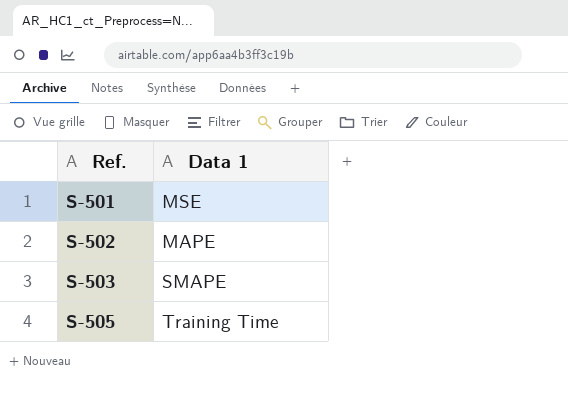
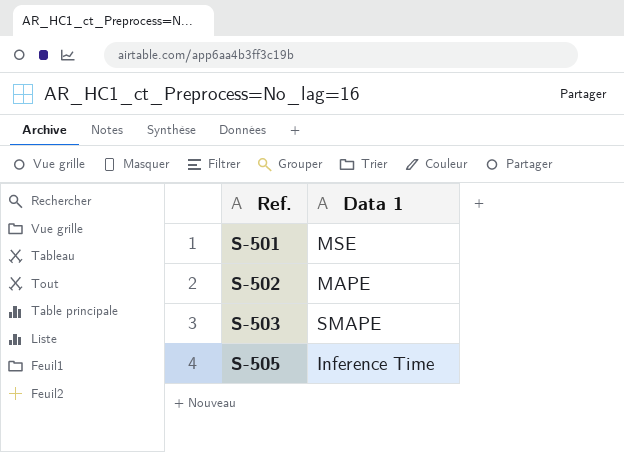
S-505 | Data 1: Training Time -> Inference Time

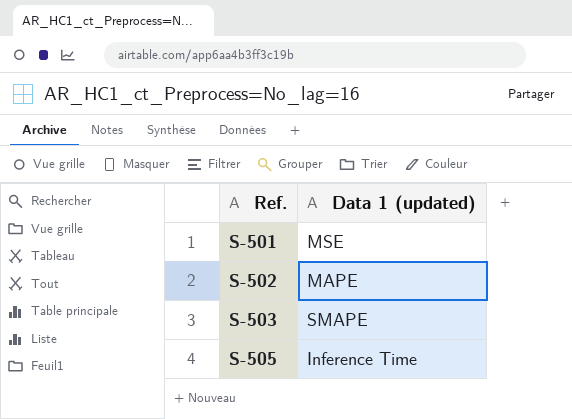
column name: Data 1 -> Data 1 (updated)

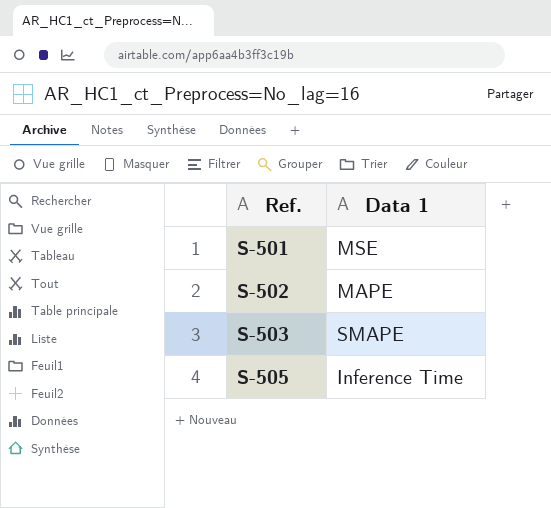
column name: Data 1 (updated) -> Data 1

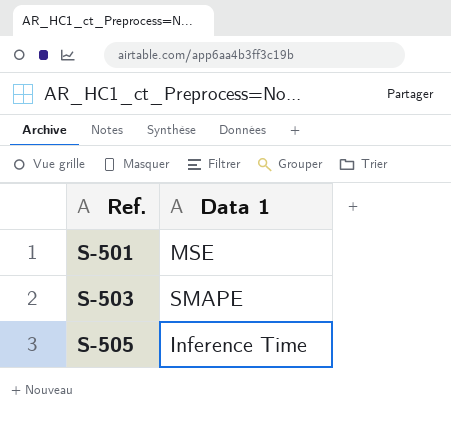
row S-502: MAPE -> none

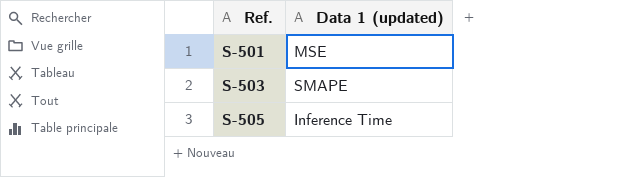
column name: Data 1 -> Data 1 (updated)

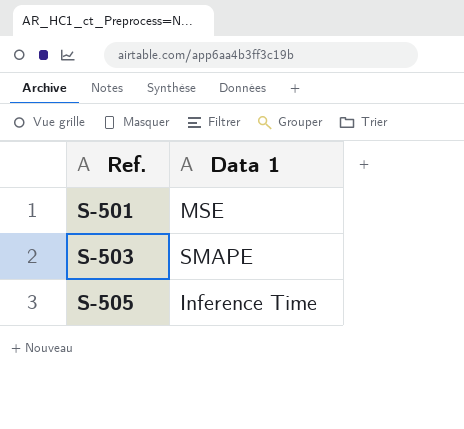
column name: Data 1 (updated) -> Data 1

